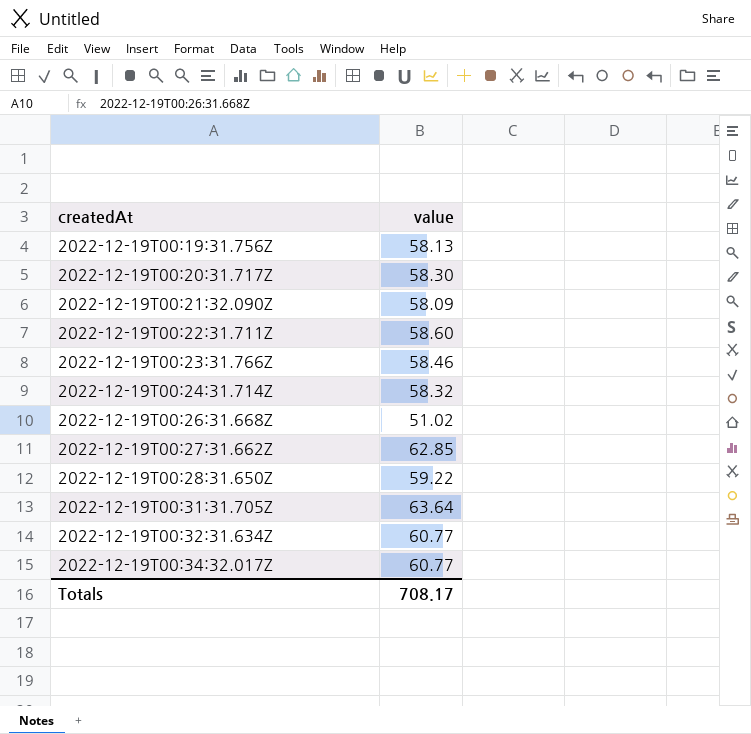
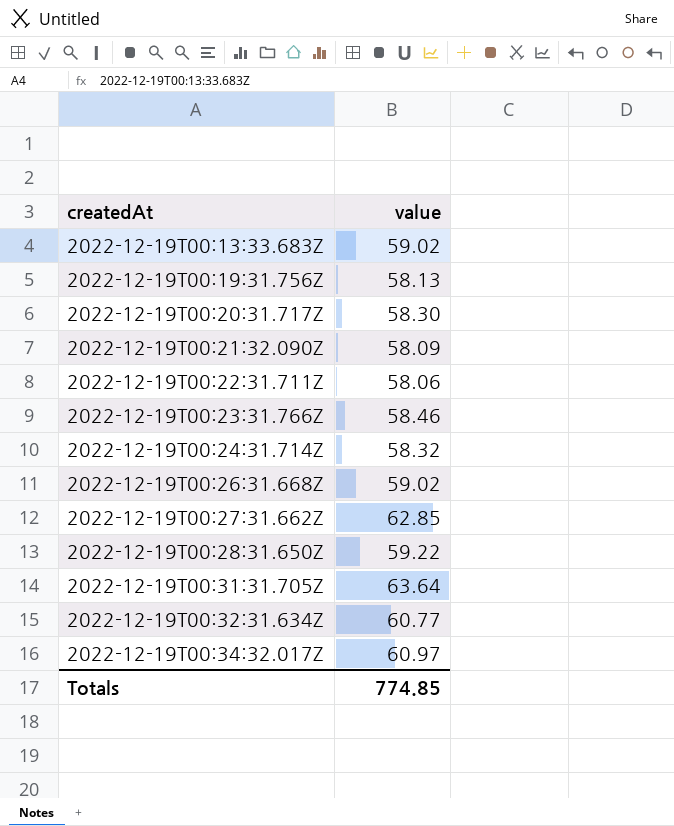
row 2022-12-19T00:13:33.683Z: none -> 59.02
2022-12-19T00:22:31.711Z | value: 58.60 -> 58.06
2022-12-19T00:26:31.668Z | value: 51.02 -> 59.02
2022-12-19T00:34:32.017Z | value: 60.77 -> 60.97
Totals | value: 708.17 -> 774.85

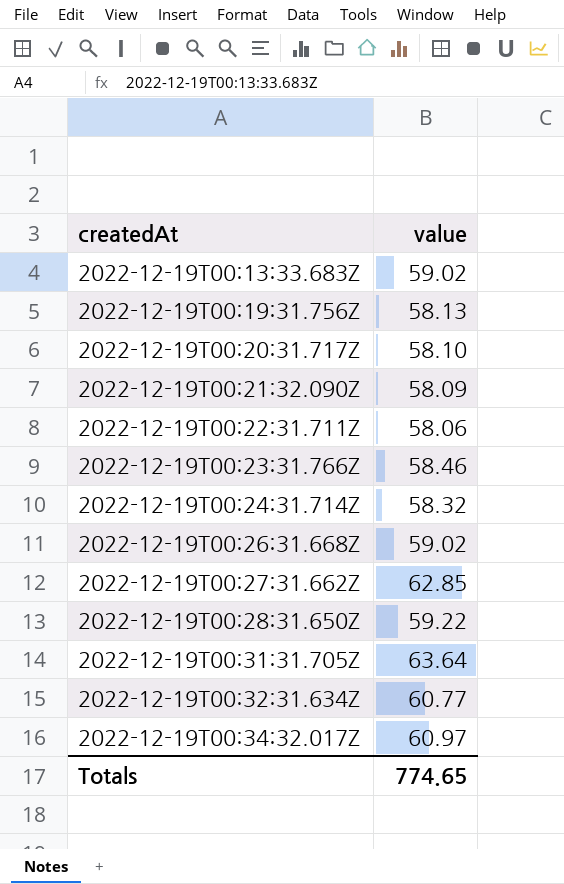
2022-12-19T00:20:31.717Z | value: 58.30 -> 58.10
Totals | value: 774.85 -> 774.65

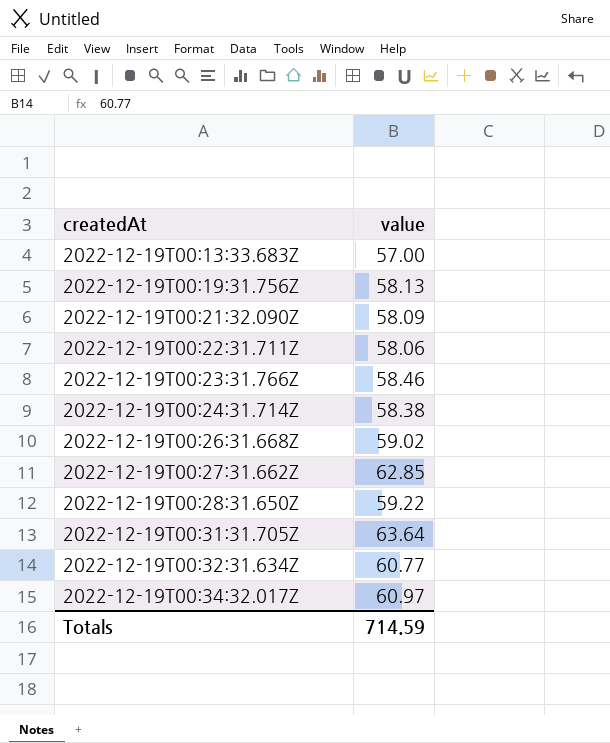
row 2022-12-19T00:20:31.717Z: 58.10 -> none
2022-12-19T00:13:33.683Z | value: 59.02 -> 57.00
2022-12-19T00:24:31.714Z | value: 58.32 -> 58.38
Totals | value: 774.65 -> 714.59

